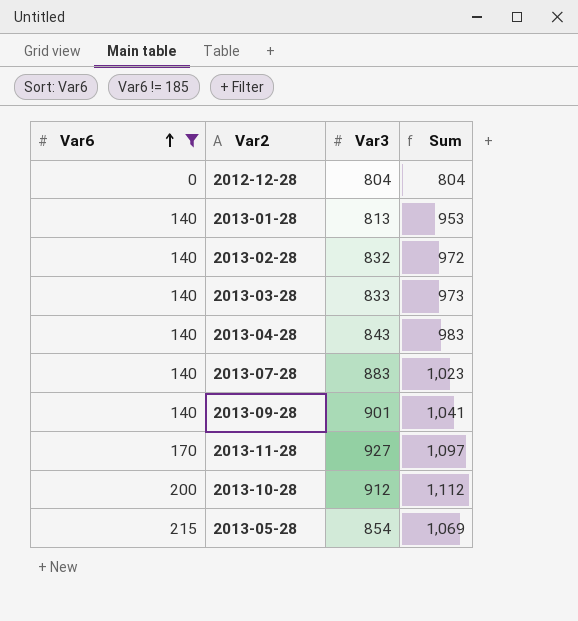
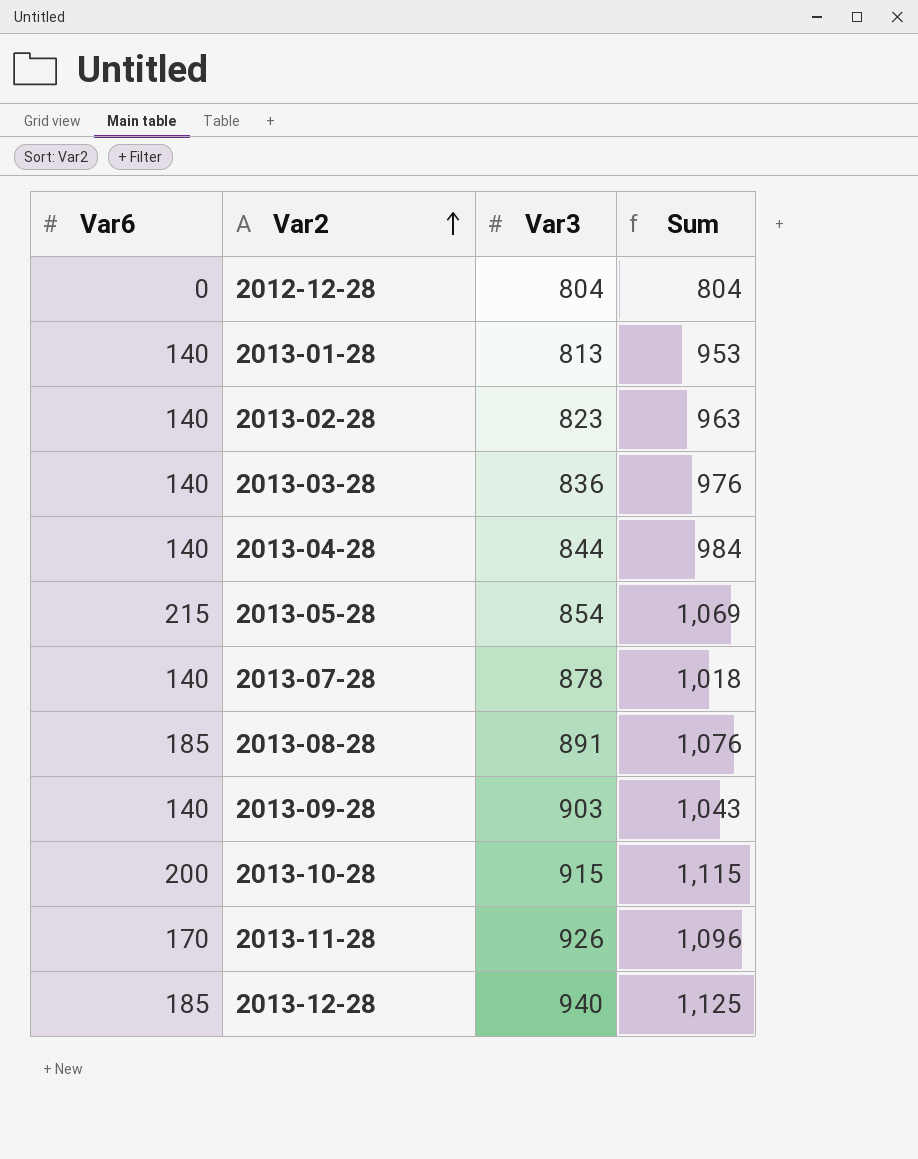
filter: Var6 != 185 -> none
row order: Var6 ascending -> Var2 ascending
2013-02-28 | Var3: 832 -> 823
2013-02-28 | Sum: 972 -> 963
2013-03-28 | Var3: 833 -> 836
2013-03-28 | Sum: 973 -> 976
2013-04-28 | Var3: 843 -> 844
2013-04-28 | Sum: 983 -> 984
2013-07-28 | Var3: 883 -> 878
2013-07-28 | Sum: 1,023 -> 1,018
2013-09-28 | Var3: 901 -> 903
2013-09-28 | Sum: 1,041 -> 1,043
2013-10-28 | Var3: 912 -> 915
2013-10-28 | Sum: 1,112 -> 1,115
2013-11-28 | Var3: 927 -> 926
2013-11-28 | Sum: 1,097 -> 1,096

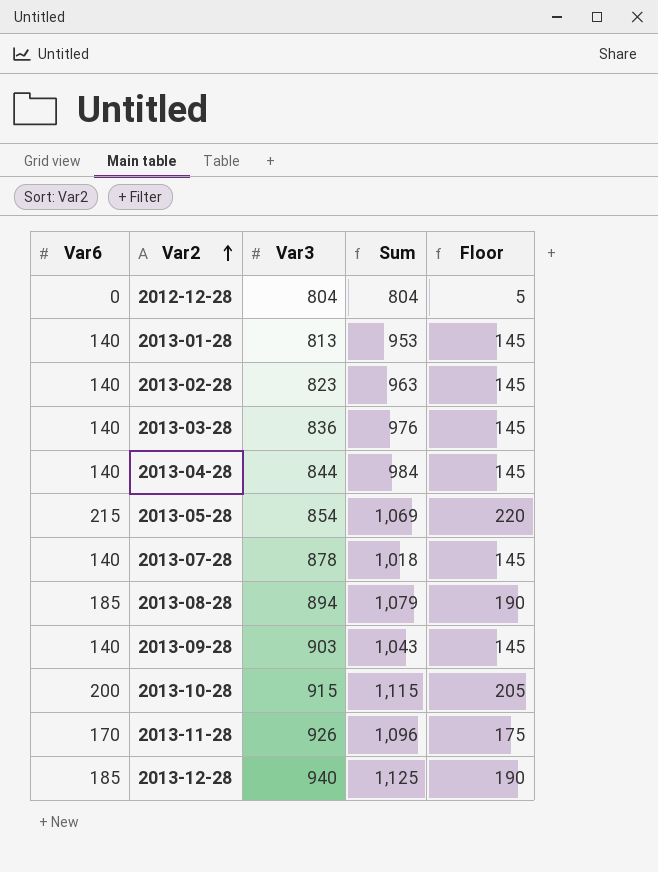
column Floor | formula: none -> [Var6] + 5
2013-08-28 | Var3: 891 -> 894
2013-08-28 | Sum: 1,076 -> 1,079

